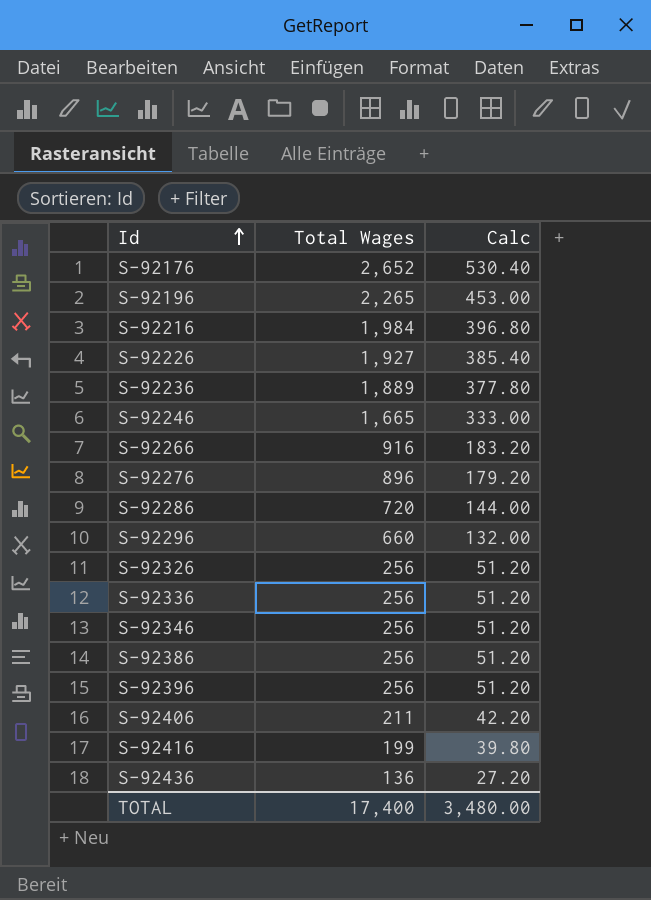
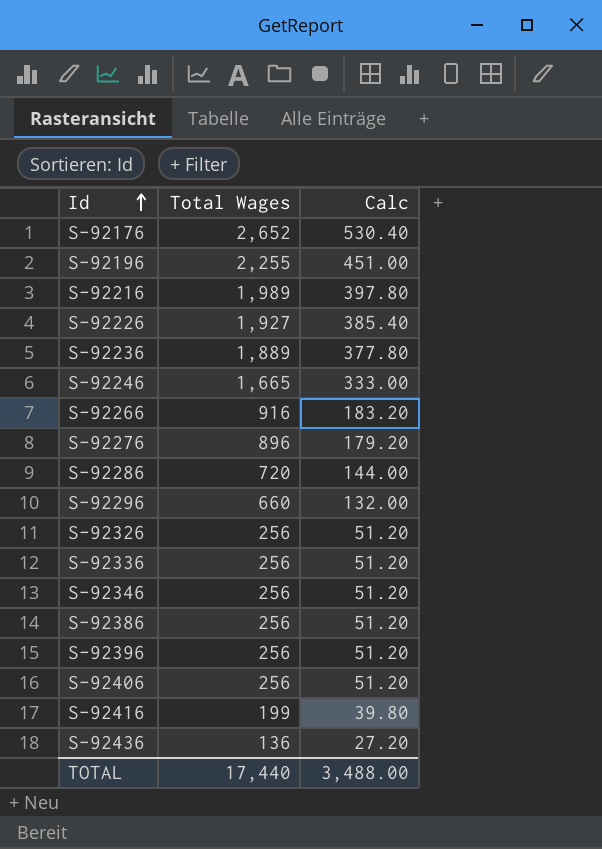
S-92196 | Total Wages: 2,265 -> 2,255
S-92196 | Calc: 453.00 -> 451.00
S-92216 | Total Wages: 1,984 -> 1,989
S-92216 | Calc: 396.80 -> 397.80
S-92406 | Total Wages: 211 -> 256
S-92406 | Calc: 42.20 -> 51.20
TOTAL | Total Wages: 17,400 -> 17,440
TOTAL | Calc: 3,480.00 -> 3,488.00

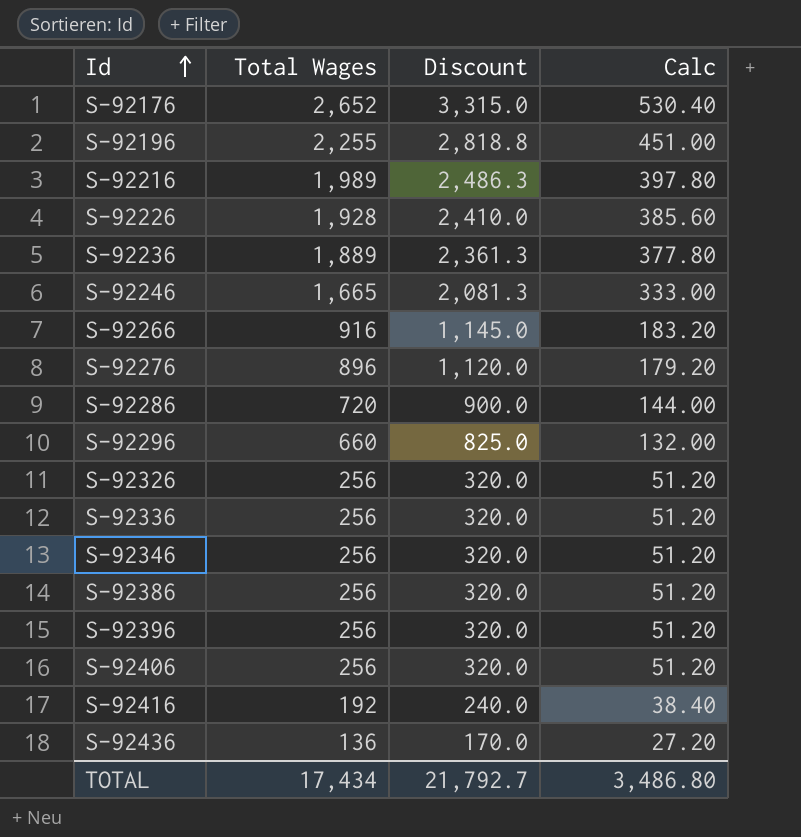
column Discount | formula: none -> [Total Wages] * 1.25
S-92226 | Total Wages: 1,927 -> 1,928
S-92226 | Calc: 385.40 -> 385.60
S-92416 | Total Wages: 199 -> 192
S-92416 | Calc: 39.80 -> 38.40
TOTAL | Total Wages: 17,440 -> 17,434
TOTAL | Calc: 3,488.00 -> 3,486.80

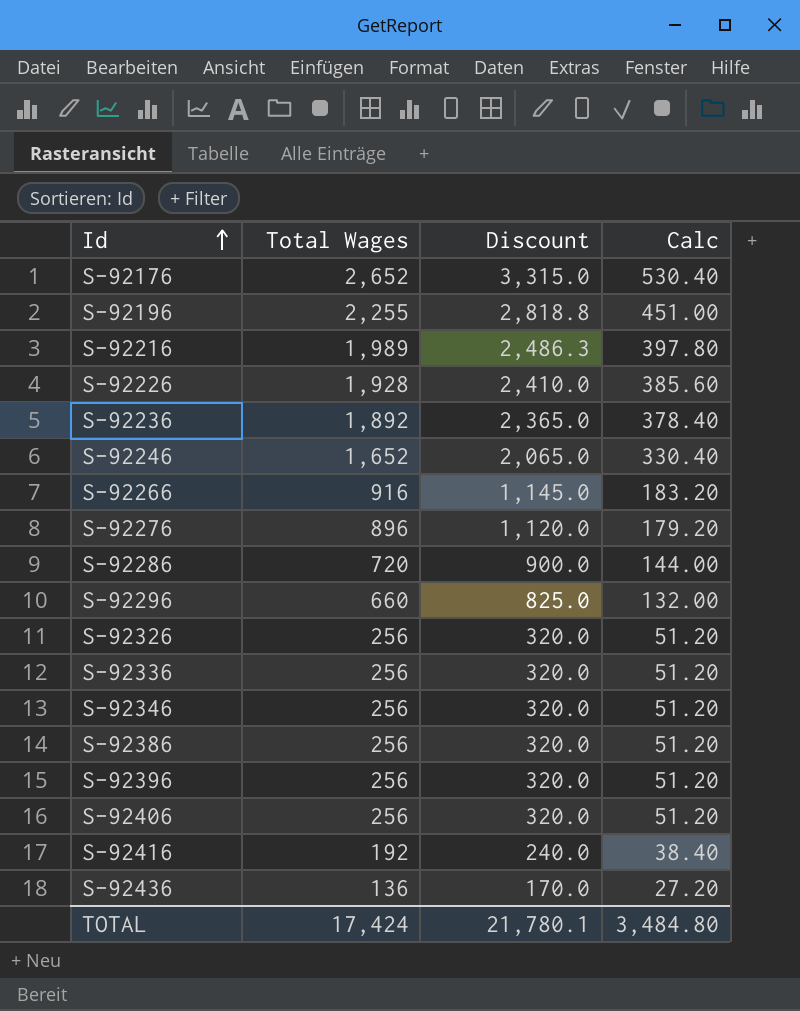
S-92236 | Total Wages: 1,889 -> 1,892
S-92236 | Discount: 2,361.3 -> 2,365.0
S-92236 | Calc: 377.80 -> 378.40
S-92246 | Total Wages: 1,665 -> 1,652
S-92246 | Discount: 2,081.3 -> 2,065.0
S-92246 | Calc: 333.00 -> 330.40
TOTAL | Total Wages: 17,434 -> 17,424
TOTAL | Discount: 21,792.7 -> 21,780.1
TOTAL | Calc: 3,486.80 -> 3,484.80

